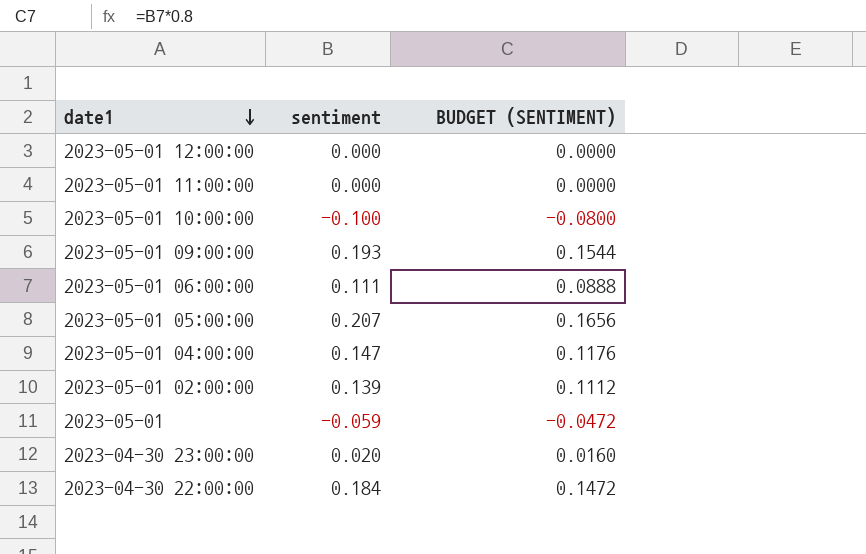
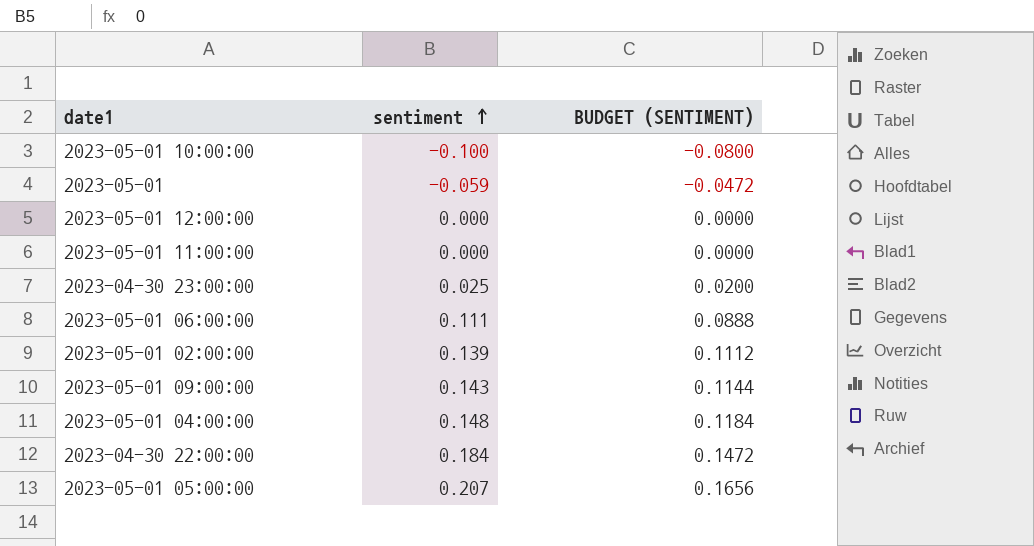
row order: date1 descending -> sentiment ascending
2023-04-30 23:00:00 | sentiment: 0.020 -> 0.025
2023-04-30 23:00:00 | BUDGET (SENTIMENT): 0.0160 -> 0.0200
2023-05-01 09:00:00 | sentiment: 0.193 -> 0.143
2023-05-01 09:00:00 | BUDGET (SENTIMENT): 0.1544 -> 0.1144
2023-05-01 04:00:00 | sentiment: 0.147 -> 0.148
2023-05-01 04:00:00 | BUDGET (SENTIMENT): 0.1176 -> 0.1184

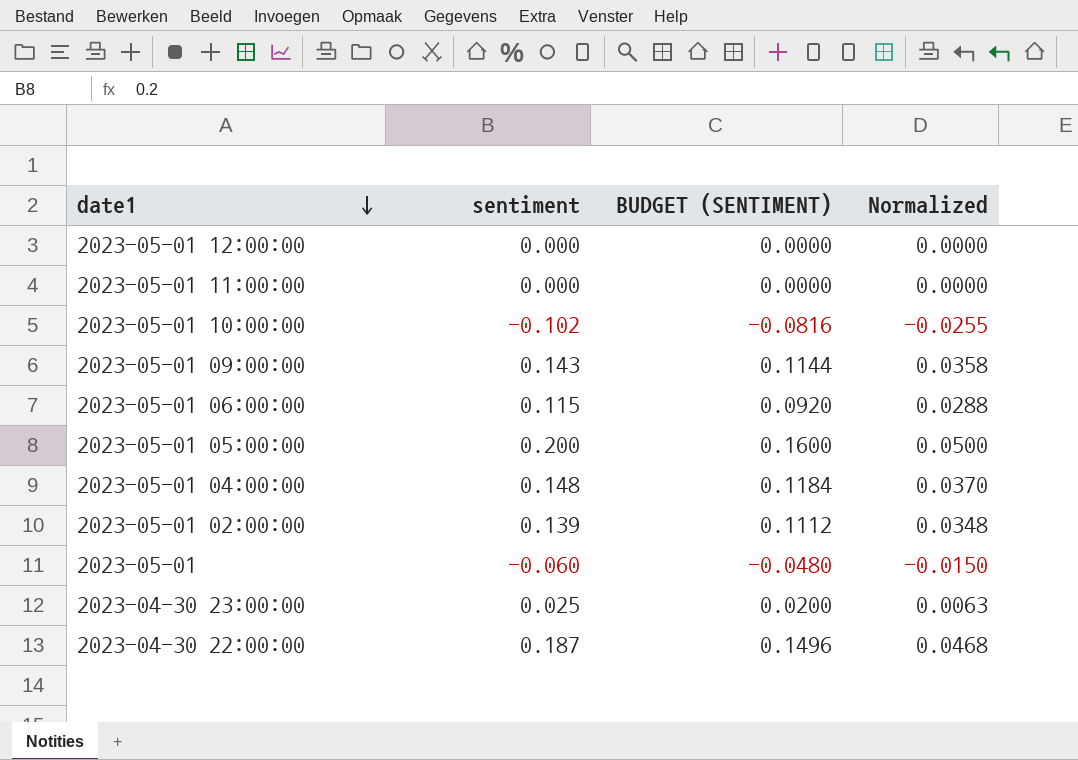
row order: sentiment ascending -> date1 descending
column Normalized | formula: none -> [sentiment] * 0.25
2023-05-01 10:00:00 | sentiment: -0.100 -> -0.102
2023-05-01 10:00:00 | BUDGET (SENTIMENT): -0.0800 -> -0.0816
2023-05-01 06:00:00 | sentiment: 0.111 -> 0.115
2023-05-01 06:00:00 | BUDGET (SENTIMENT): 0.0888 -> 0.0920
2023-05-01 05:00:00 | sentiment: 0.207 -> 0.200
2023-05-01 05:00:00 | BUDGET (SENTIMENT): 0.1656 -> 0.1600
2023-05-01 | sentiment: -0.059 -> -0.060
2023-05-01 | BUDGET (SENTIMENT): -0.0472 -> -0.0480
2023-04-30 22:00:00 | sentiment: 0.184 -> 0.187
2023-04-30 22:00:00 | BUDGET (SENTIMENT): 0.1472 -> 0.1496

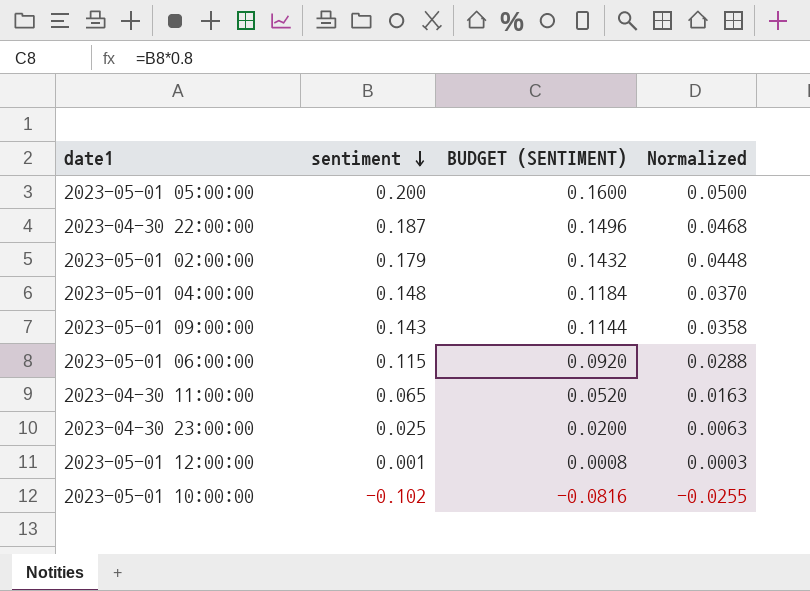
row order: date1 descending -> sentiment descending
row 2023-05-01 11:00:00: 0.000 | 0.0000 | 0.0000 -> none
row 2023-05-01: -0.060 | -0.0480 | -0.0150 -> none
2023-05-01 02:00:00 | sentiment: 0.139 -> 0.179
2023-05-01 02:00:00 | BUDGET (SENTIMENT): 0.1112 -> 0.1432
2023-05-01 02:00:00 | Normalized: 0.0348 -> 0.0448
row 2023-04-30 11:00:00: none -> 0.065 | 0.0520 | 0.0163
2023-05-01 12:00:00 | sentiment: 0.000 -> 0.001
2023-05-01 12:00:00 | BUDGET (SENTIMENT): 0.0000 -> 0.0008
2023-05-01 12:00:00 | Normalized: 0.0000 -> 0.0003

